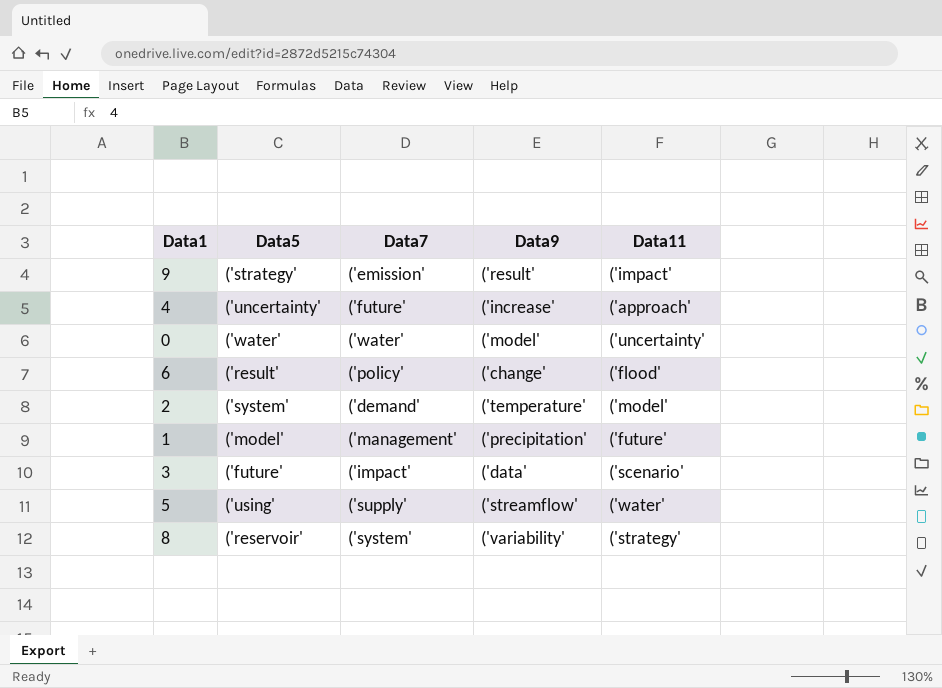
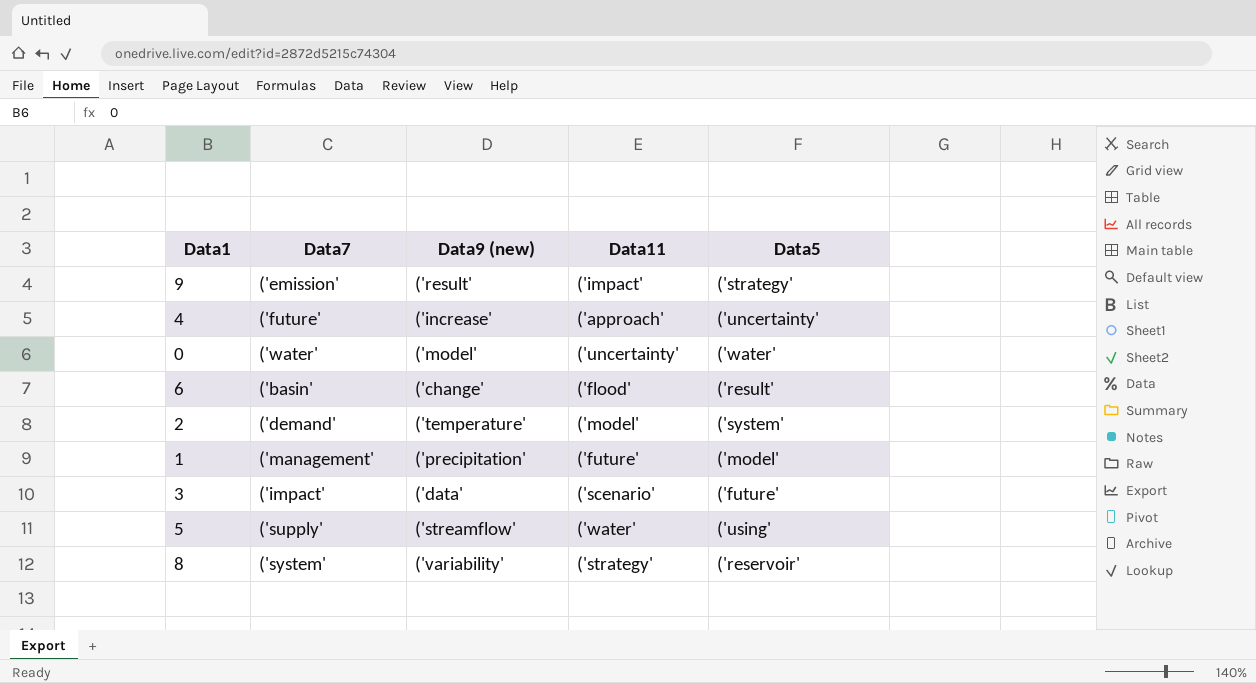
column name: Data9 -> Data9 (new)
column Data5 | position: 2 -> 5
6 | Data7: ('policy' -> ('basin'

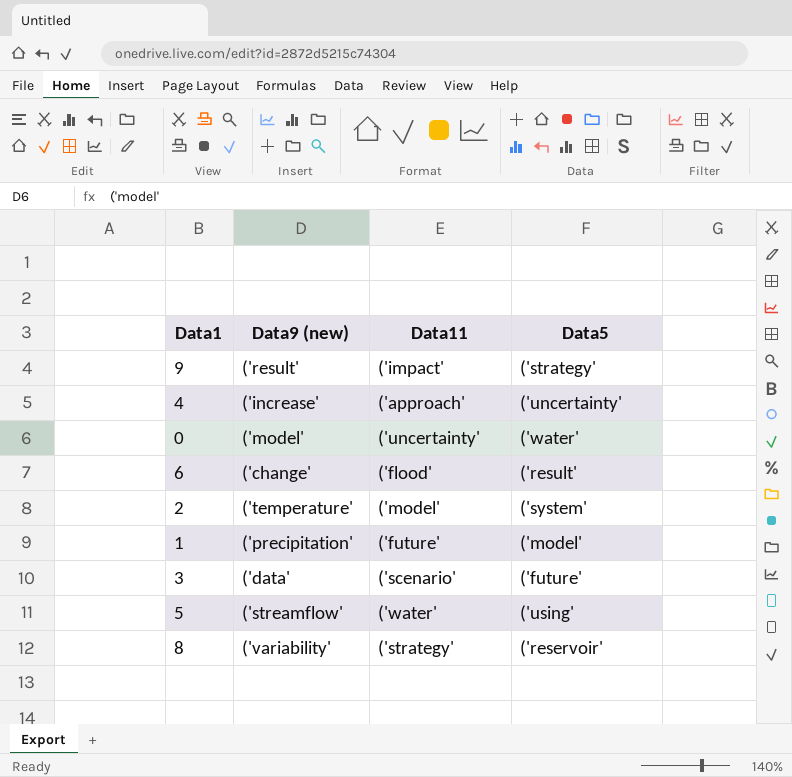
column Data7 | position: 2 -> none

